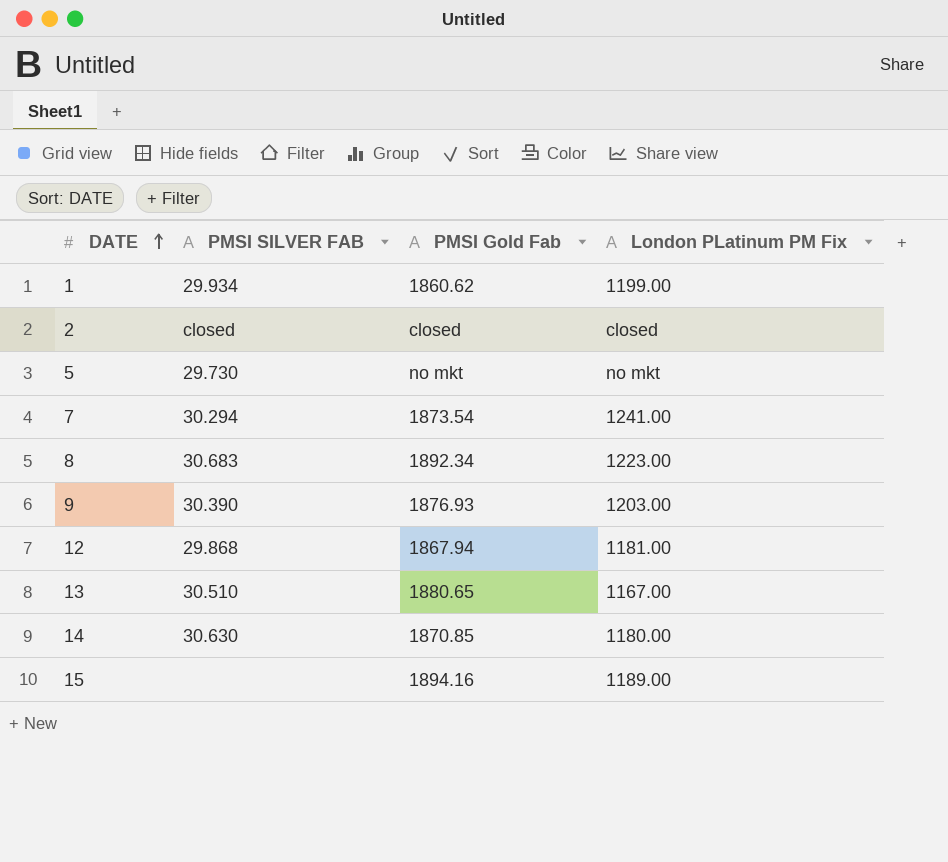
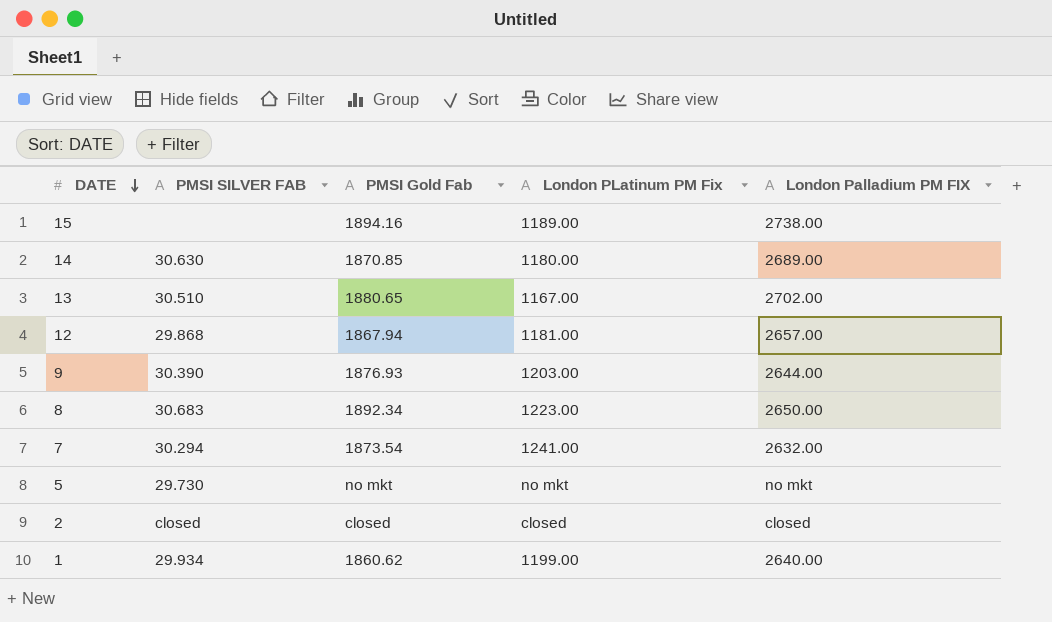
row order: DATE ascending -> DATE descending
column London Palladium PM FIX | position: none -> 5

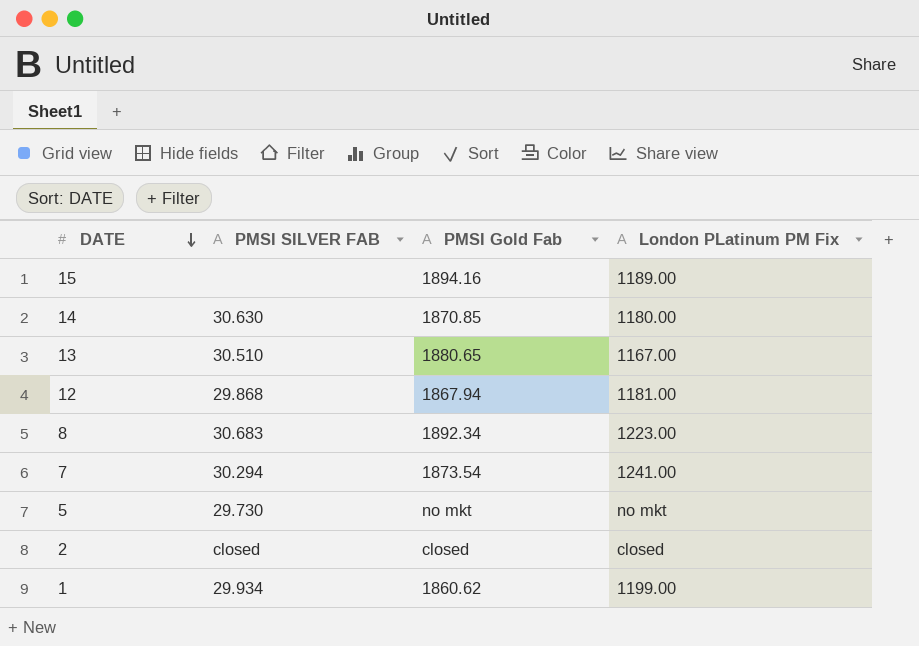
column London Palladium PM FIX | position: 5 -> none
row 9: 30.390 | 1876.93 | 1203.00 | 2644.00 -> none

